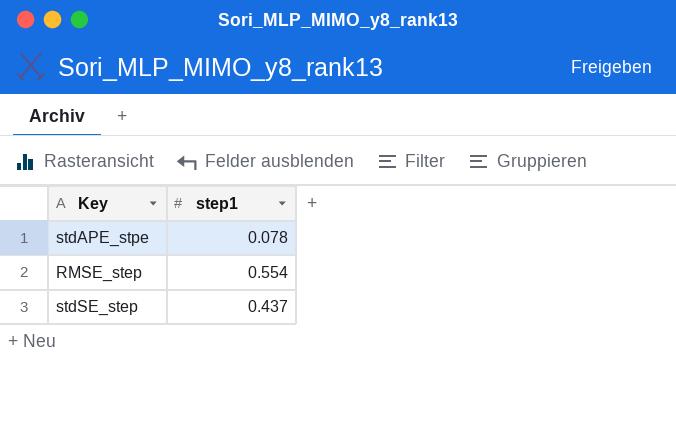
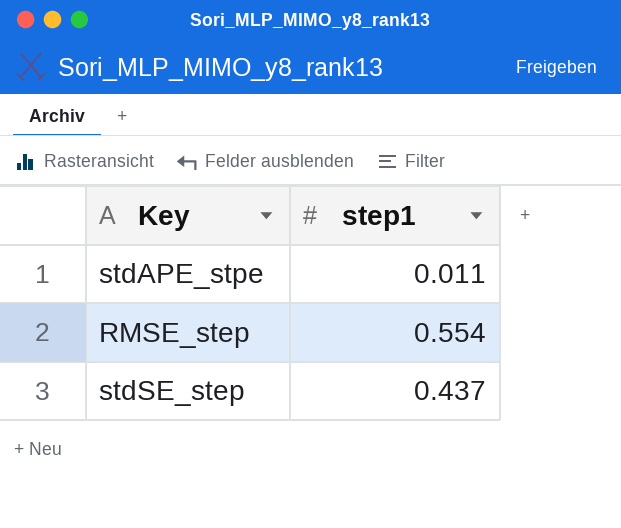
stdAPE_stpe | step1: 0.078 -> 0.011

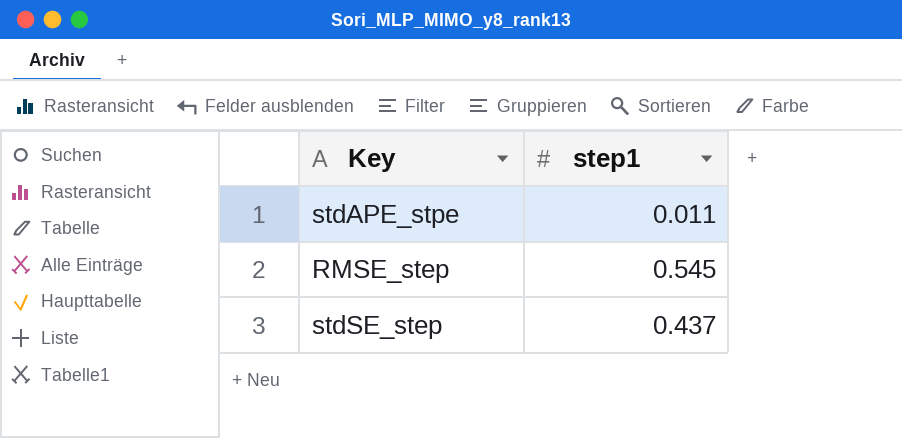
RMSE_step | step1: 0.554 -> 0.545

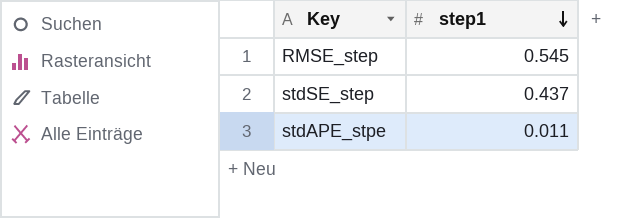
row order: none -> step1 descending

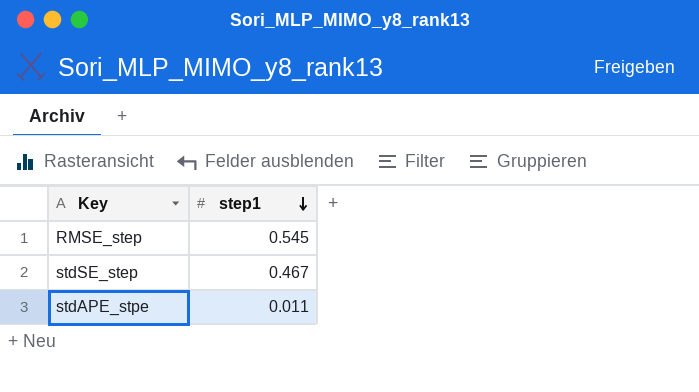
stdSE_step | step1: 0.437 -> 0.467

